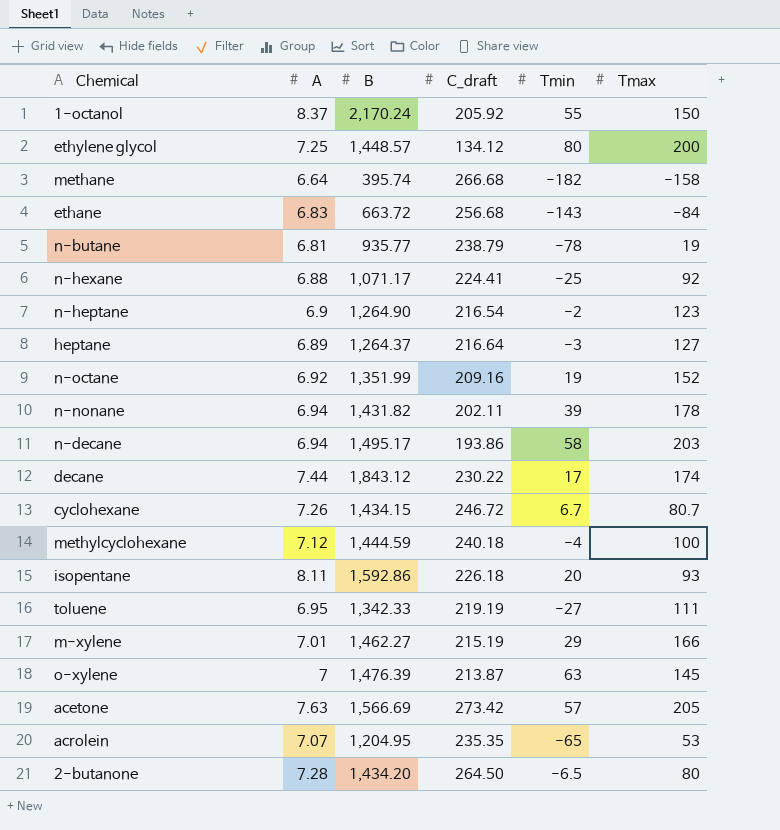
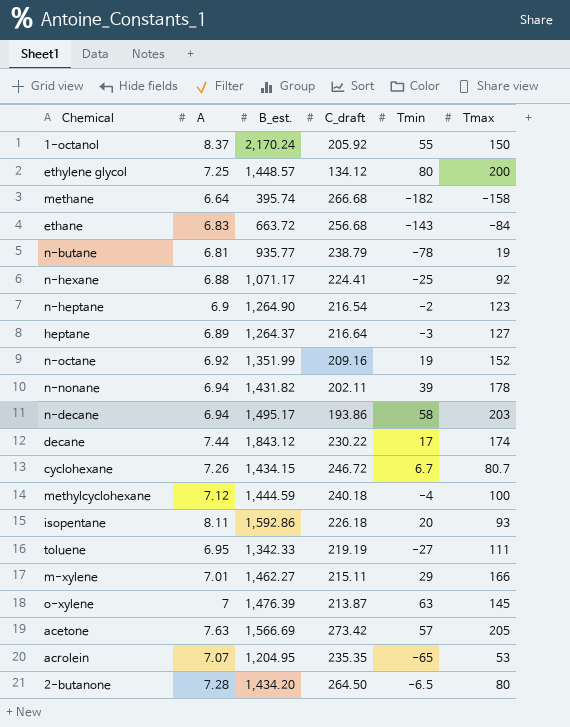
column name: B -> B_est.
m-xylene | C_draft: 215.19 -> 215.11

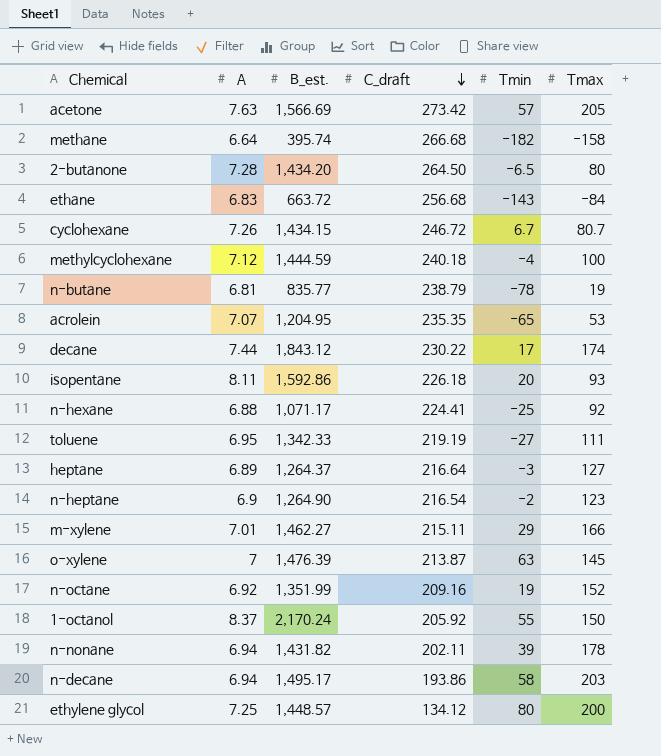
row order: none -> C_draft descending
n-butane | B_est.: 935.77 -> 835.77

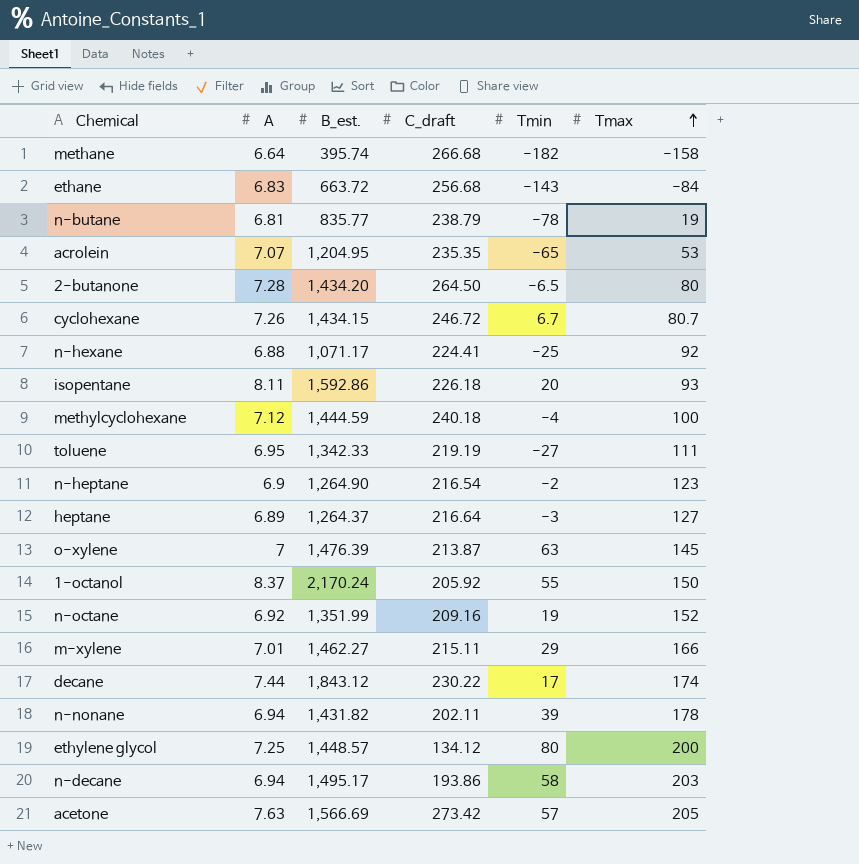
row order: C_draft descending -> Tmax ascending

